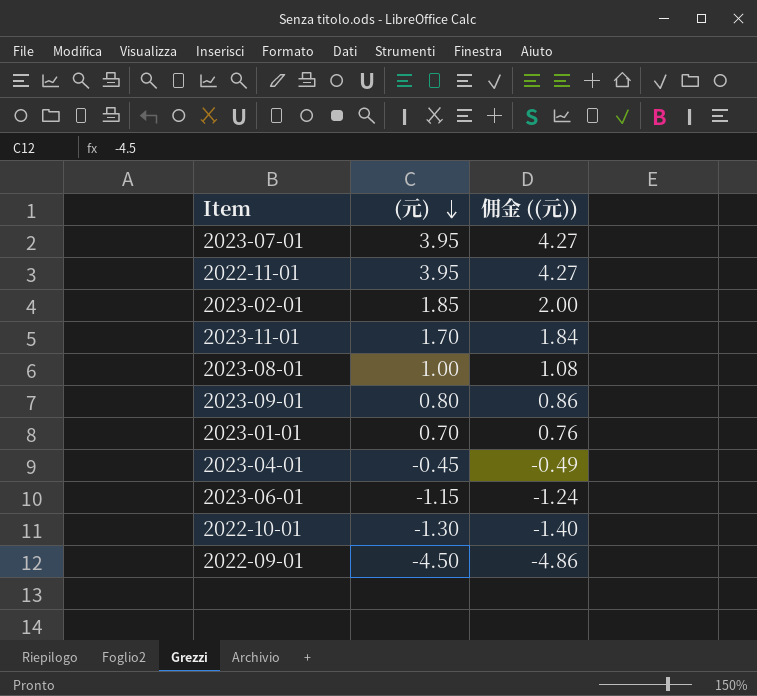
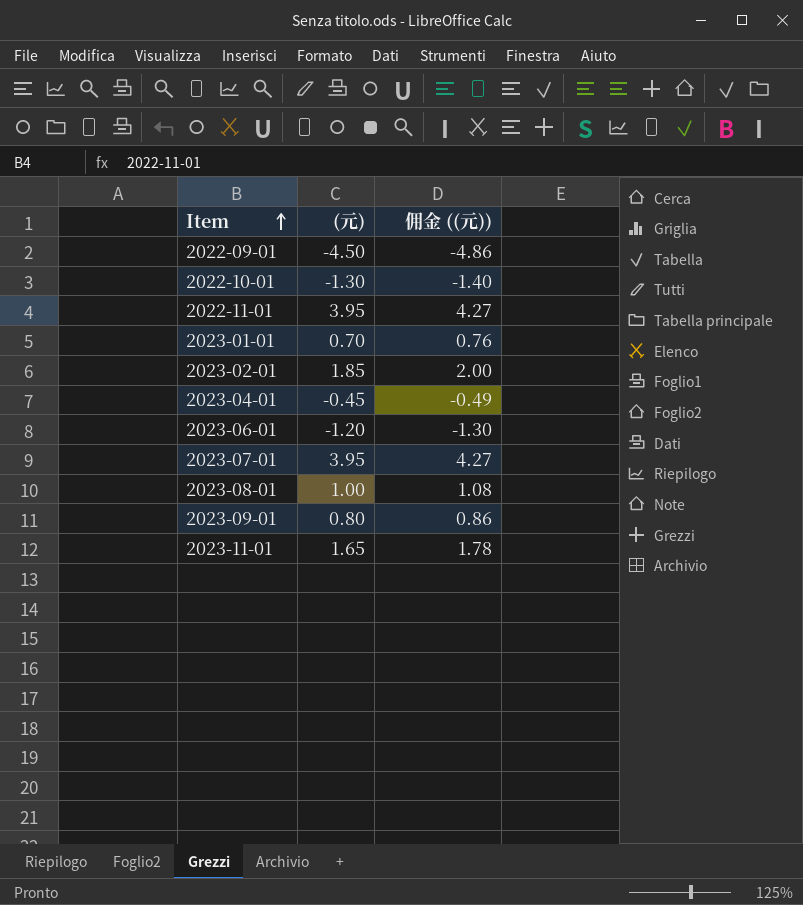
row order: (元) descending -> Item ascending
2023-06-01 | (元): -1.15 -> -1.20
2023-06-01 | 佣金 ((元)): -1.24 -> -1.30
2023-11-01 | (元): 1.70 -> 1.65
2023-11-01 | 佣金 ((元)): 1.84 -> 1.78

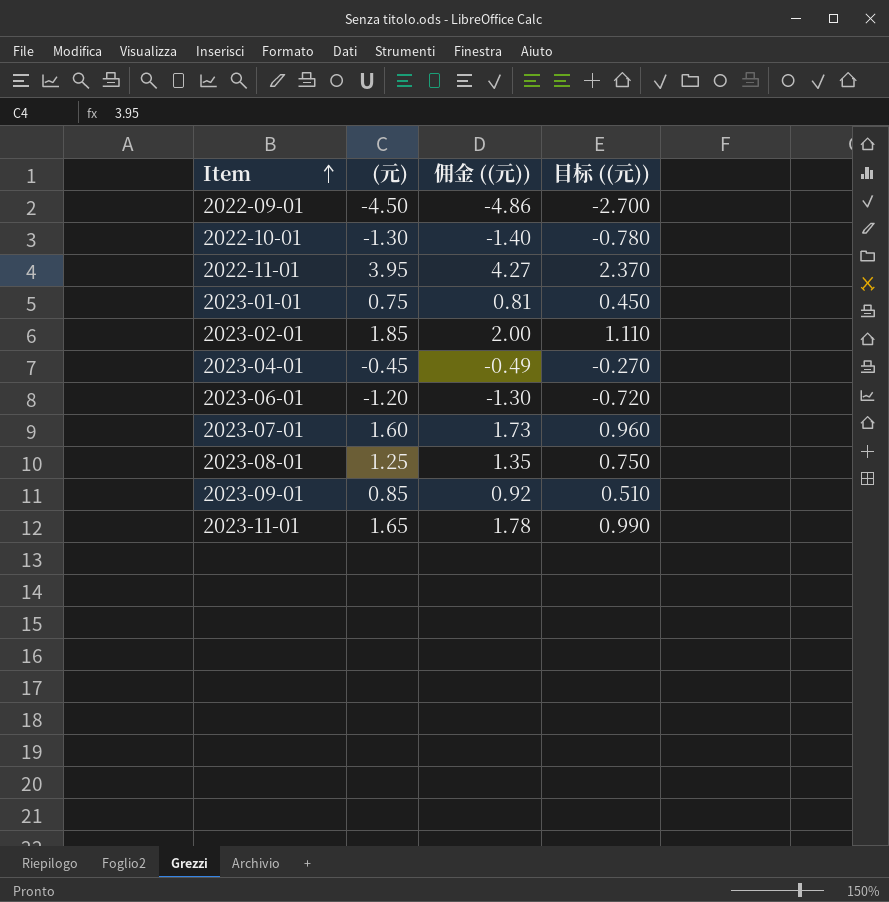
column 目标 ((元)) | formula: none -> [(元)] * 0.6
2023-01-01 | (元): 0.70 -> 0.75
2023-01-01 | 佣金 ((元)): 0.76 -> 0.81
2023-07-01 | (元): 3.95 -> 1.60
2023-07-01 | 佣金 ((元)): 4.27 -> 1.73
2023-08-01 | (元): 1.00 -> 1.25
2023-08-01 | 佣金 ((元)): 1.08 -> 1.35
2023-09-01 | (元): 0.80 -> 0.85
2023-09-01 | 佣金 ((元)): 0.86 -> 0.92

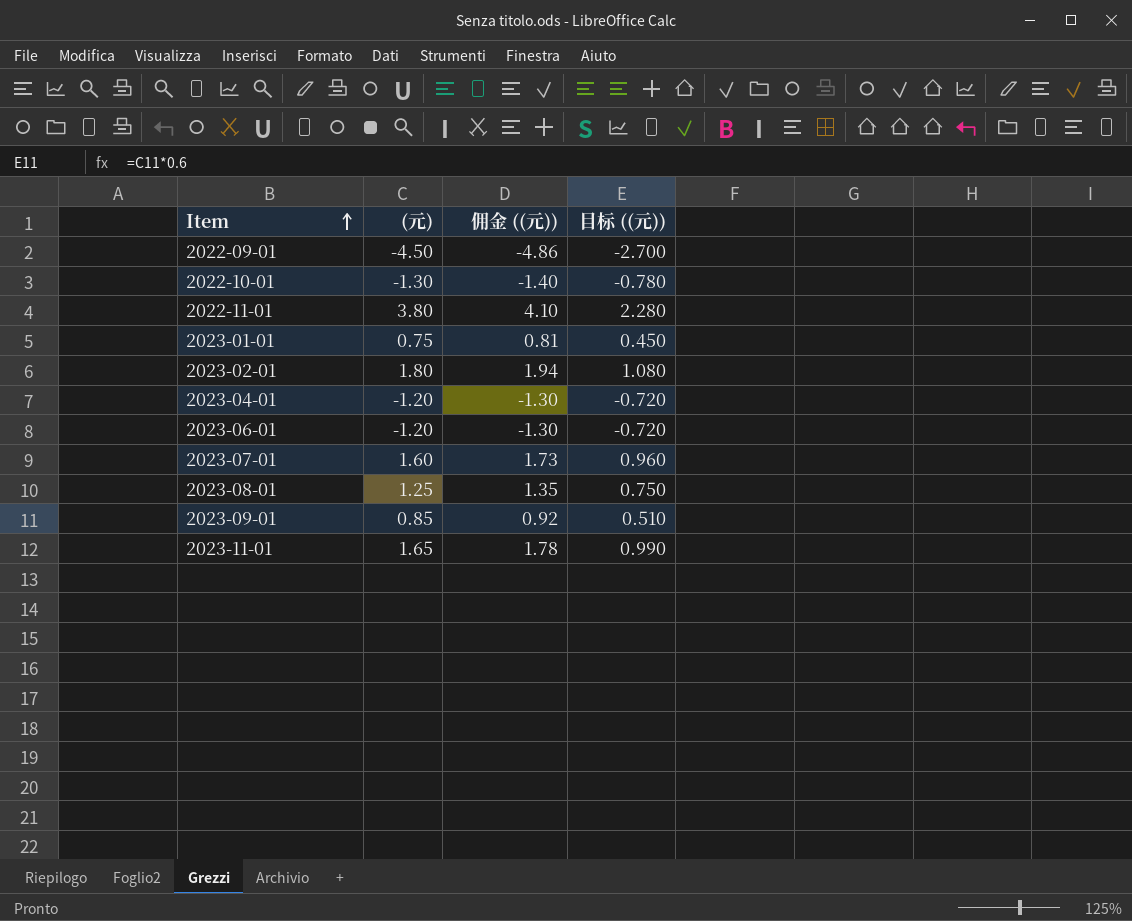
2022-11-01 | (元): 3.95 -> 3.80
2022-11-01 | 佣金 ((元)): 4.27 -> 4.10
2022-11-01 | 目标 ((元)): 2.370 -> 2.280
2023-02-01 | (元): 1.85 -> 1.80
2023-02-01 | 佣金 ((元)): 2.00 -> 1.94
2023-02-01 | 目标 ((元)): 1.110 -> 1.080
2023-04-01 | (元): -0.45 -> -1.20
2023-04-01 | 佣金 ((元)): -0.49 -> -1.30
2023-04-01 | 目标 ((元)): -0.270 -> -0.720

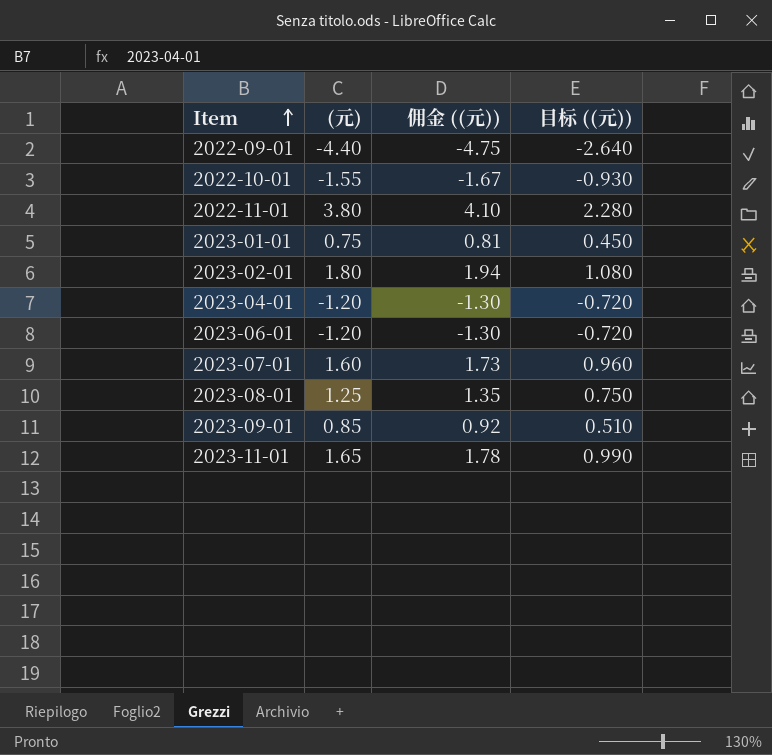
2022-09-01 | (元): -4.50 -> -4.40
2022-09-01 | 佣金 ((元)): -4.86 -> -4.75
2022-09-01 | 目标 ((元)): -2.700 -> -2.640
2022-10-01 | (元): -1.30 -> -1.55
2022-10-01 | 佣金 ((元)): -1.40 -> -1.67
2022-10-01 | 目标 ((元)): -0.780 -> -0.930

